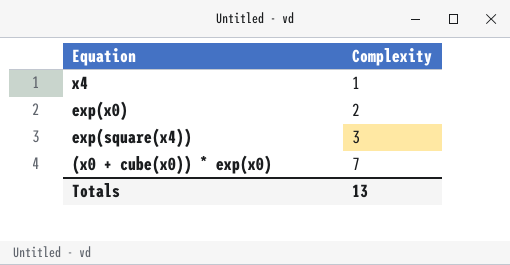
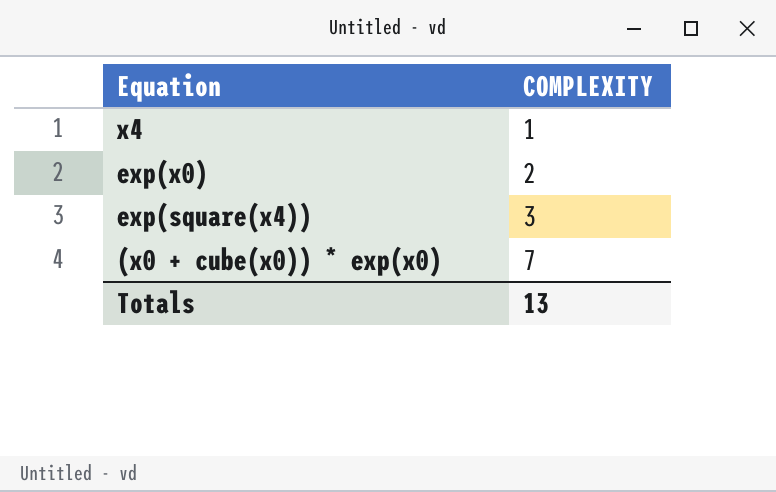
column name: Complexity -> COMPLEXITY

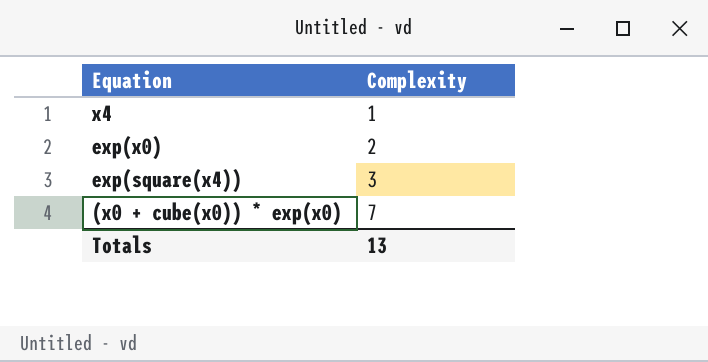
column name: COMPLEXITY -> Complexity

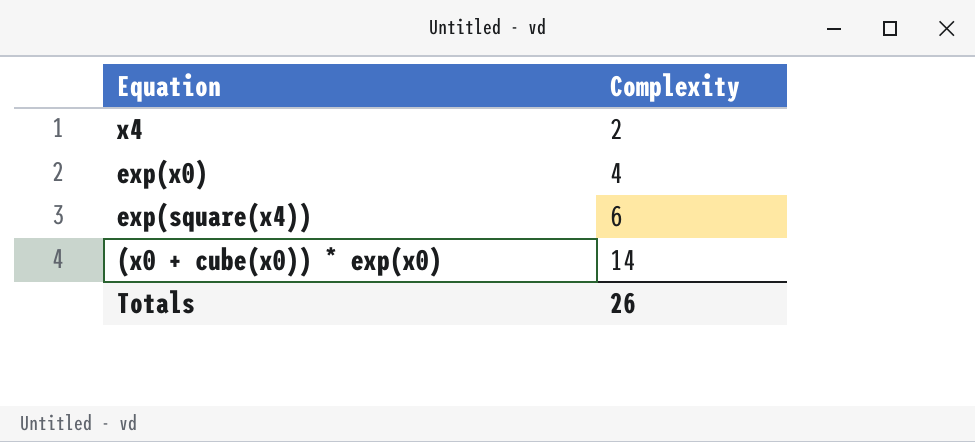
x4 | Complexity: 1 -> 2
exp(x0) | Complexity: 2 -> 4
exp(square(x4)) | Complexity: 3 -> 6
(x0 + cube(x0)) * exp(x0) | Complexity: 7 -> 14
Totals | Complexity: 13 -> 26

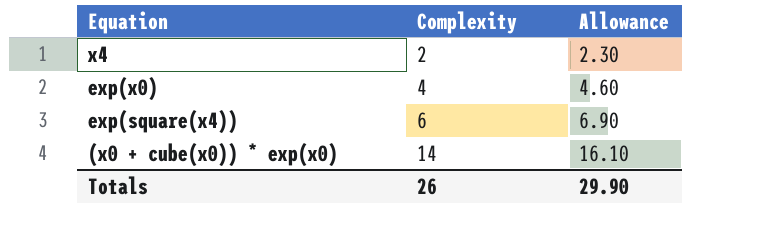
column Allowance | formula: none -> [Complexity] * 1.15

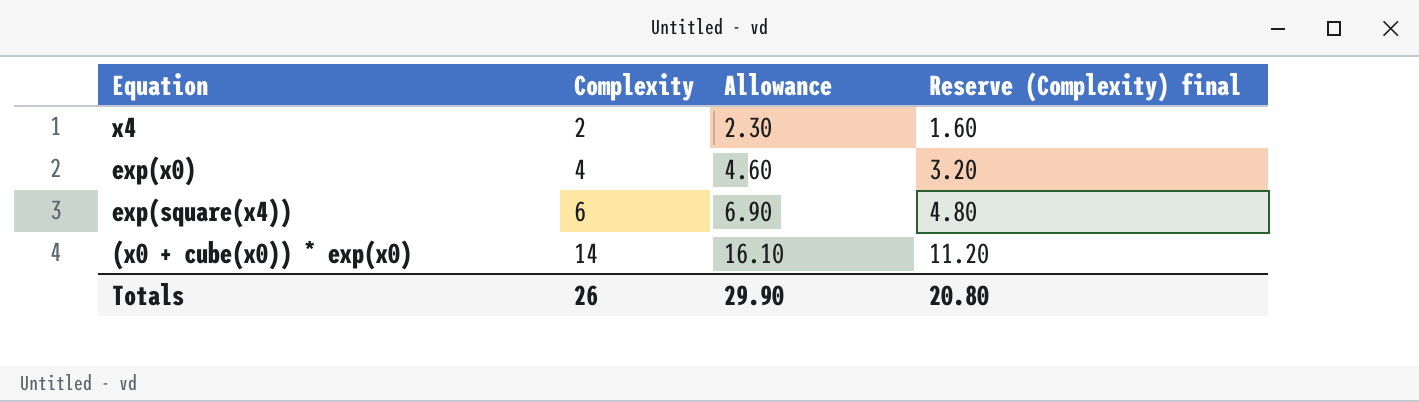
column Reserve (Complexity) final | formula: none -> [Complexity] * 0.8

